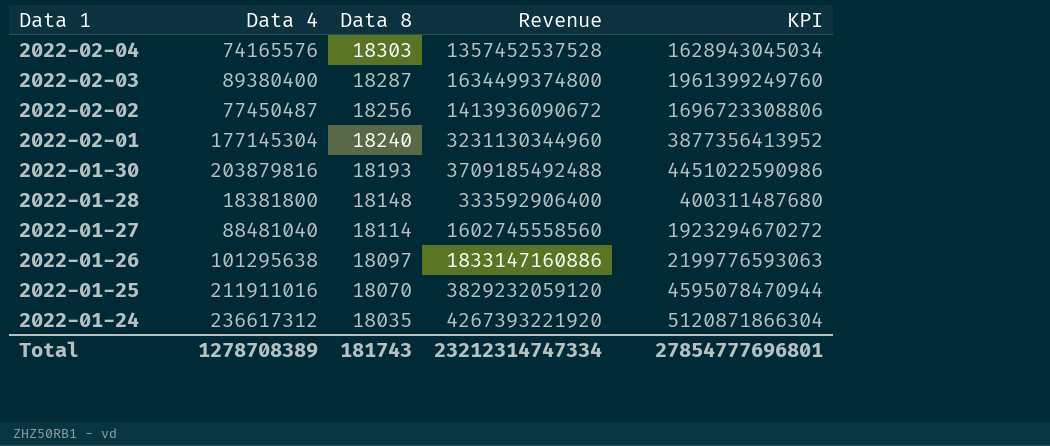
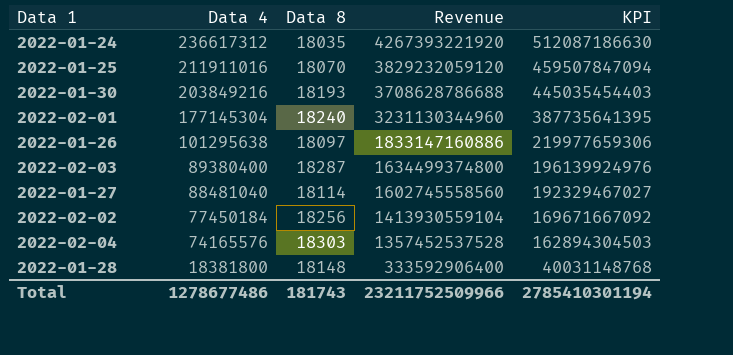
row order: Data 1 descending -> Data 4 descending
column KPI | formula: [Revenue] * 1.2 -> [Revenue] * 0.12
2022-01-30 | Data 4: 203879816 -> 203849216
2022-01-30 | Revenue: 3709185492488 -> 3708628786688
2022-02-02 | Data 4: 77450487 -> 77450184
2022-02-02 | Revenue: 1413936090672 -> 1413930559104
Total | Data 4: 1278708389 -> 1278677486
Total | Revenue: 23212314747334 -> 23211752509966
Total | KPI: 27854777696801 -> 2785410301194

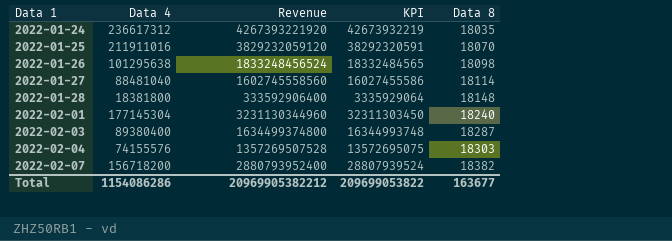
row order: Data 4 descending -> Data 1 ascending
column KPI | formula: [Revenue] * 0.12 -> [Revenue] * 0.01
column Data 8 | position: 3 -> 5
row 2022-01-30: 203849216 | 18193 | 3708628786688 | 445035454403 -> none
row 2022-02-02: 77450184 | 18256 | 1413930559104 | 169671667092 -> none
2022-01-26 | Revenue: 1833147160886 -> 1833248456524
2022-01-26 | Data 8: 18097 -> 18098
2022-02-04 | Data 4: 74165576 -> 74155576
2022-02-04 | Revenue: 1357452537528 -> 1357269507528
row 2022-02-07: none -> 156718200 | 2880793952400 | 28807939524 | 18382
Total | Data 4: 1278677486 -> 1154086286
Total | Revenue: 23211752509966 -> 20969905382212
Total | KPI: 2785410301194 -> 209699053822
Total | Data 8: 181743 -> 163677

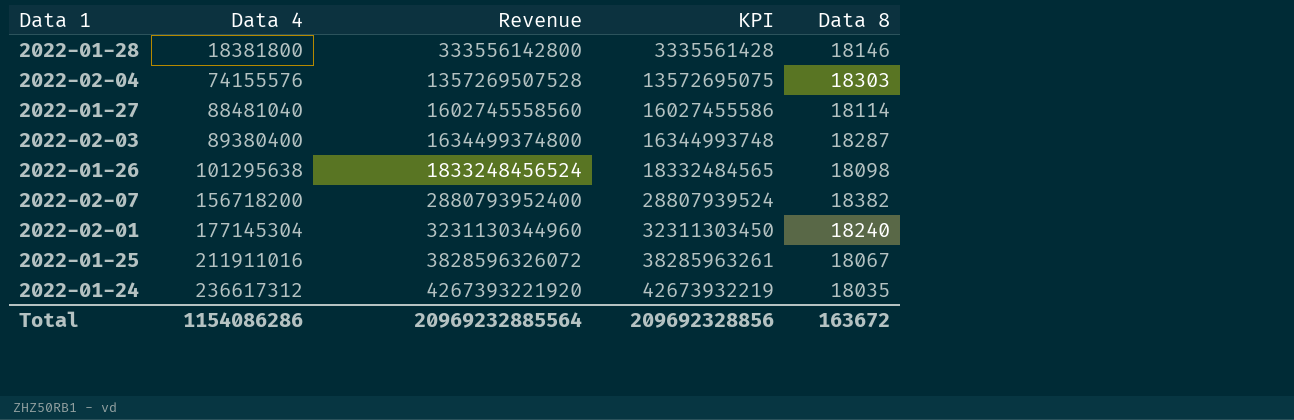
row order: Data 1 ascending -> Data 4 ascending
2022-01-28 | Revenue: 333592906400 -> 333556142800
2022-01-28 | KPI: 3335929064 -> 3335561428
2022-01-28 | Data 8: 18148 -> 18146
2022-01-25 | Revenue: 3829232059120 -> 3828596326072
2022-01-25 | KPI: 38292320591 -> 38285963261
2022-01-25 | Data 8: 18070 -> 18067
Total | Revenue: 20969905382212 -> 20969232885564
Total | KPI: 209699053822 -> 209692328856
Total | Data 8: 163677 -> 163672

